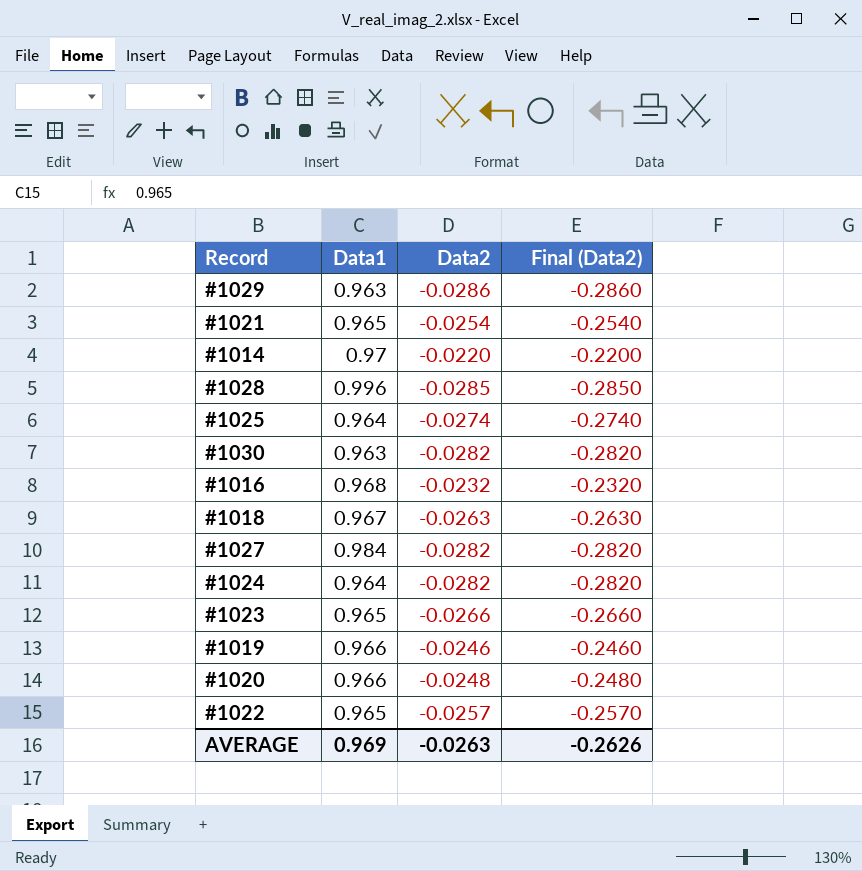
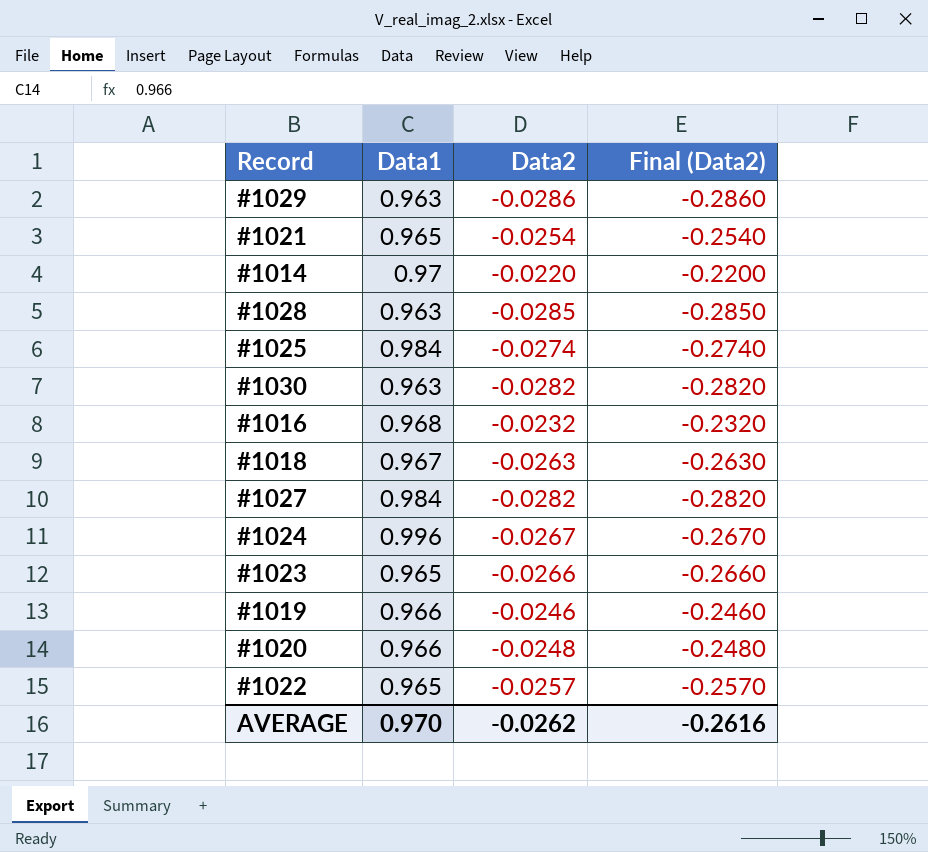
#1028 | Data1: 0.996 -> 0.963
#1025 | Data1: 0.964 -> 0.984
#1024 | Data1: 0.964 -> 0.996
#1024 | Data2: -0.0282 -> -0.0267
#1024 | Final (Data2): -0.2820 -> -0.2670
AVERAGE | Data1: 0.969 -> 0.970
AVERAGE | Data2: -0.0263 -> -0.0262
AVERAGE | Final (Data2): -0.2626 -> -0.2616

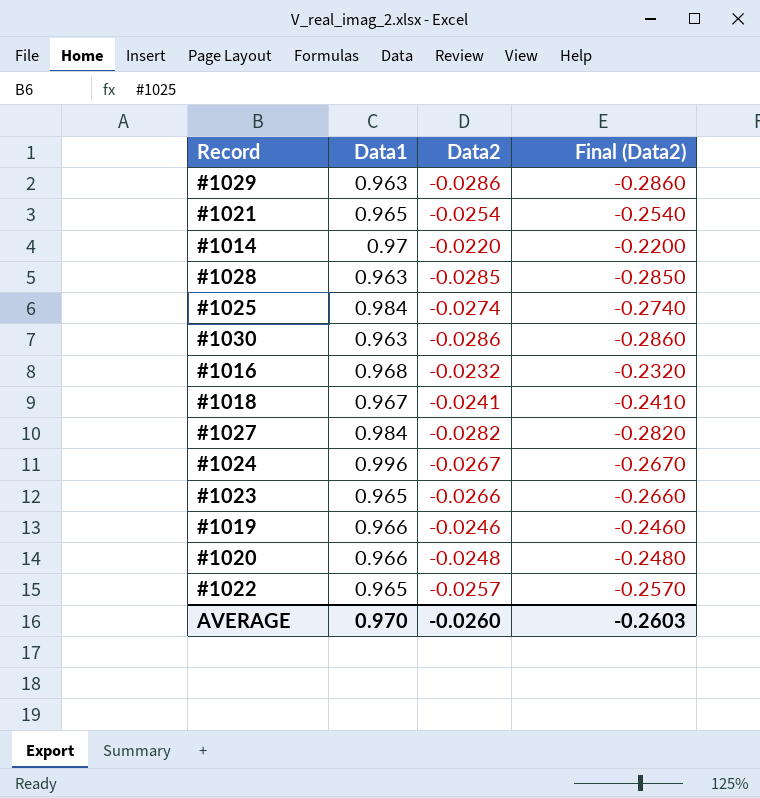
#1030 | Data2: -0.0282 -> -0.0286
#1030 | Final (Data2): -0.2820 -> -0.2860
#1018 | Data2: -0.0263 -> -0.0241
#1018 | Final (Data2): -0.2630 -> -0.2410
AVERAGE | Data2: -0.0262 -> -0.0260
AVERAGE | Final (Data2): -0.2616 -> -0.2603

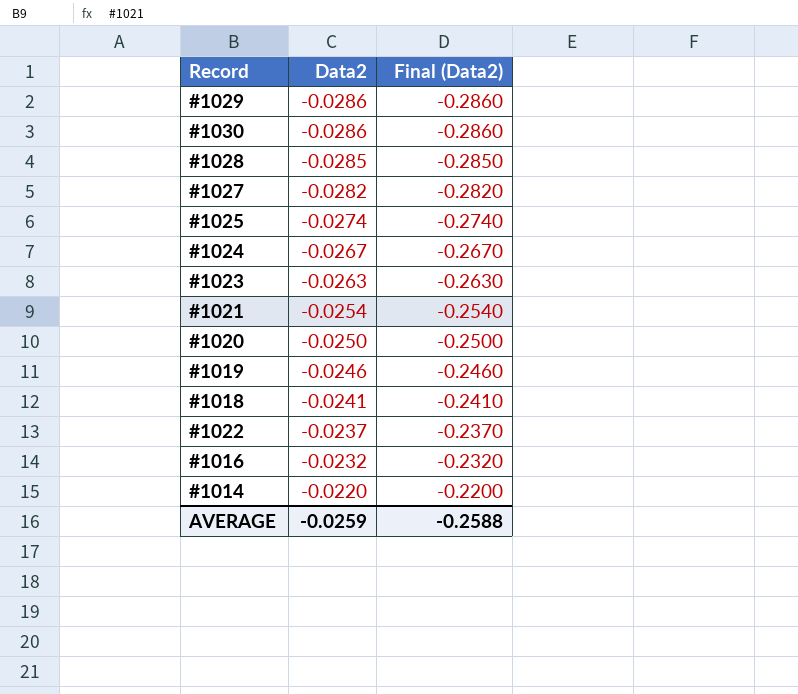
row order: none -> Data2 ascending
column Data1 | position: 2 -> none
#1023 | Data2: -0.0266 -> -0.0263
#1023 | Final (Data2): -0.2660 -> -0.2630
#1020 | Data2: -0.0248 -> -0.0250
#1020 | Final (Data2): -0.2480 -> -0.2500
#1022 | Data2: -0.0257 -> -0.0237
#1022 | Final (Data2): -0.2570 -> -0.2370
AVERAGE | Data2: -0.0260 -> -0.0259
AVERAGE | Final (Data2): -0.2603 -> -0.2588

